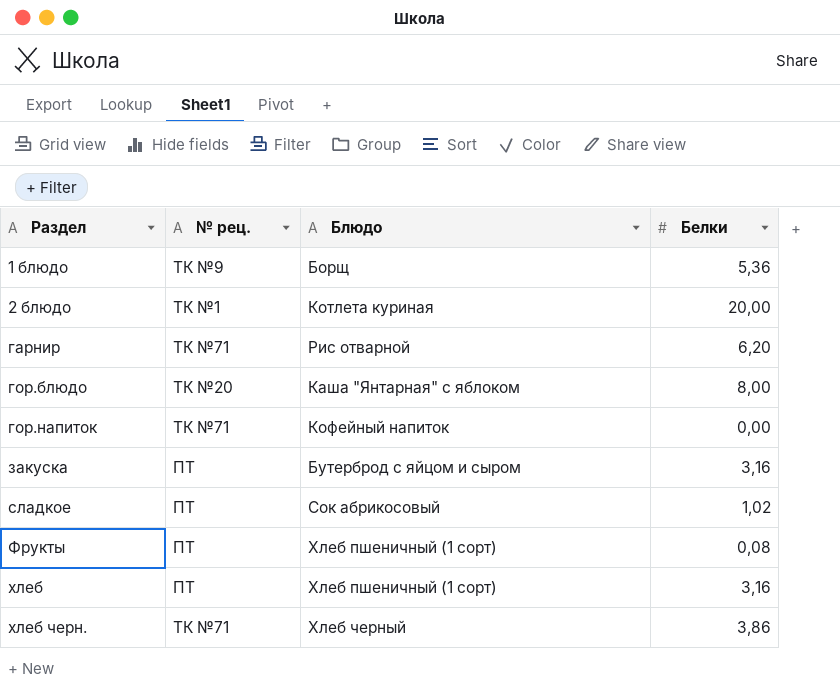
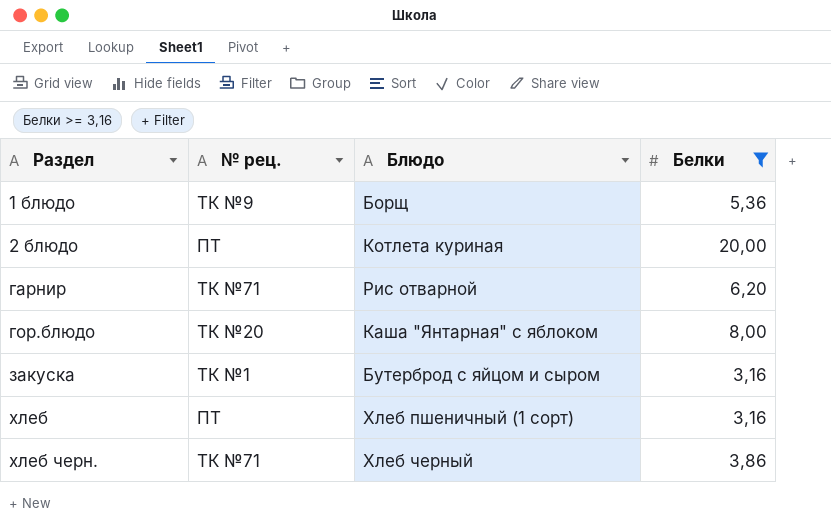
filter: none -> Белки >= 3,16
2 блюдо | № рец.: ТК №1 -> ПТ
закуска | № рец.: ПТ -> ТК №1

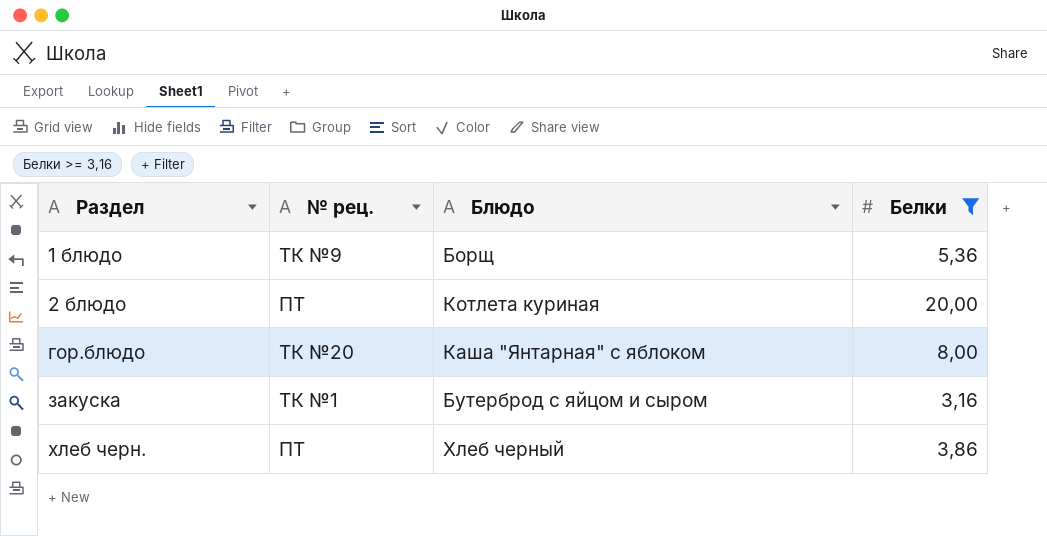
row гарнир: ТК №71 | Рис отварной | 6,20 -> none
row хлеб: ПТ | Хлеб пшеничный (1 сорт) | 3,16 -> none
хлеб черн. | № рец.: ТК №71 -> ПТ

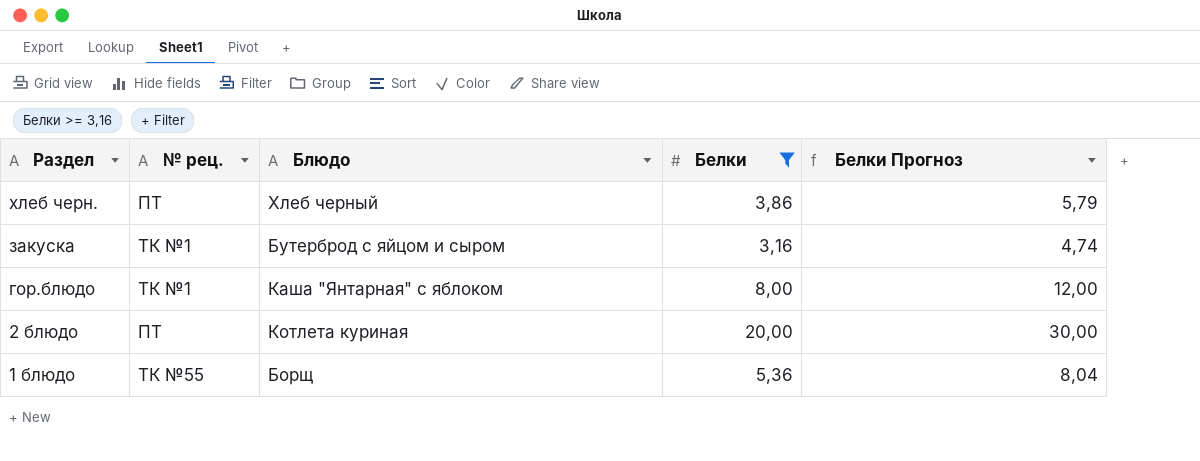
row order: Раздел ascending -> Раздел descending
column Белки Прогноз | formula: none -> [Белки] * 1,5
гор.блюдо | № рец.: ТК №20 -> ТК №1
1 блюдо | № рец.: ТК №9 -> ТК №55

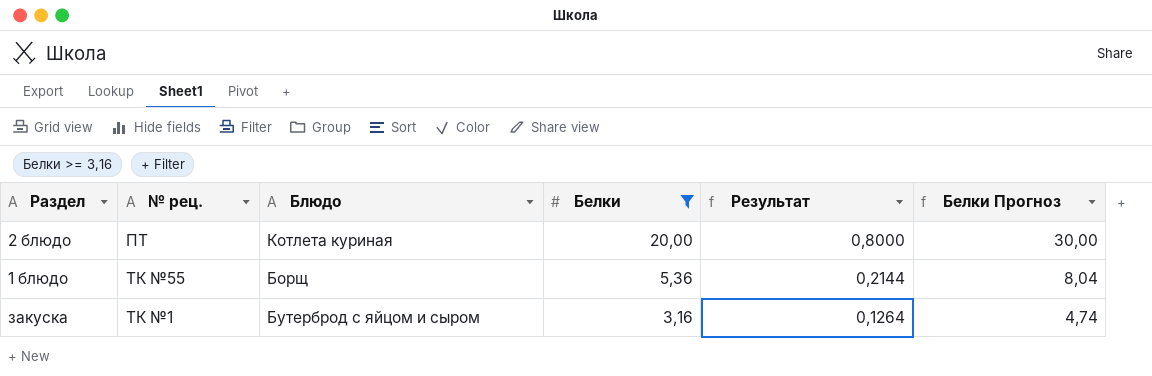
row order: Раздел descending -> Белки descending
column Результат | formula: none -> [Белки] * 0,04
row хлеб черн.: ПТ | Хлеб черный | 3,86 | 5,79 -> none
row гор.блюдо: ТК №1 | Каша "Янтарная" с яблоком | 8,00 | 12,00 -> none

